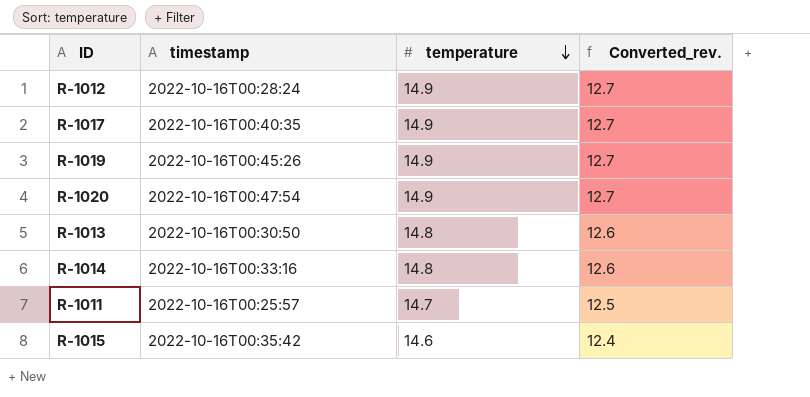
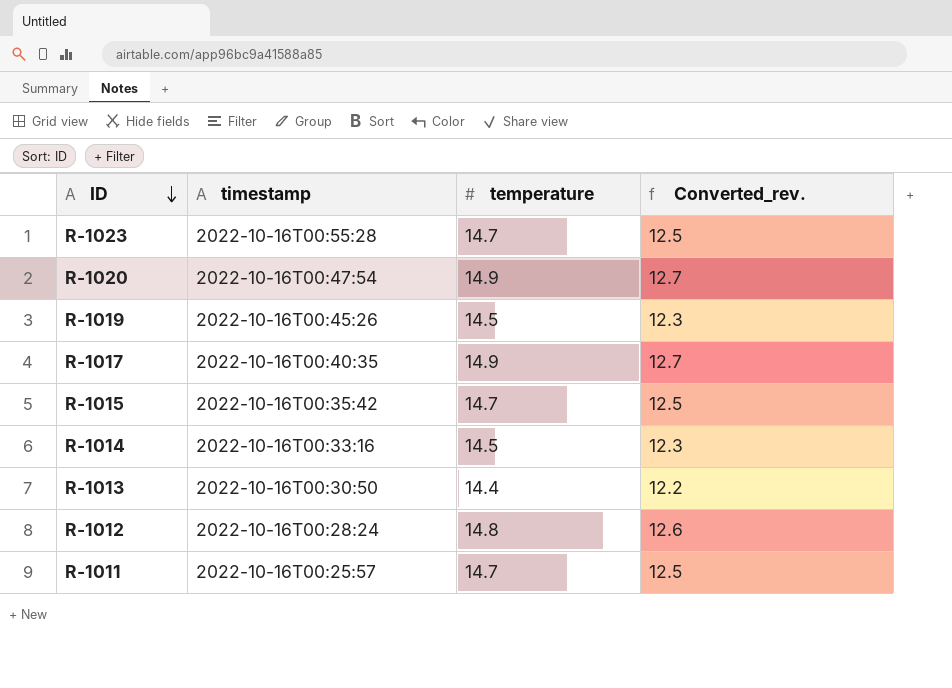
row order: temperature descending -> ID descending
row R-1023: none -> 2022-10-16T00:55:28 | 14.7 | 12.5
R-1019 | temperature: 14.9 -> 14.5
R-1019 | Converted_rev.: 12.7 -> 12.3
R-1015 | temperature: 14.6 -> 14.7
R-1015 | Converted_rev.: 12.4 -> 12.5
R-1014 | temperature: 14.8 -> 14.5
R-1014 | Converted_rev.: 12.6 -> 12.3
R-1013 | temperature: 14.8 -> 14.4
R-1013 | Converted_rev.: 12.6 -> 12.2
R-1012 | temperature: 14.9 -> 14.8
R-1012 | Converted_rev.: 12.7 -> 12.6

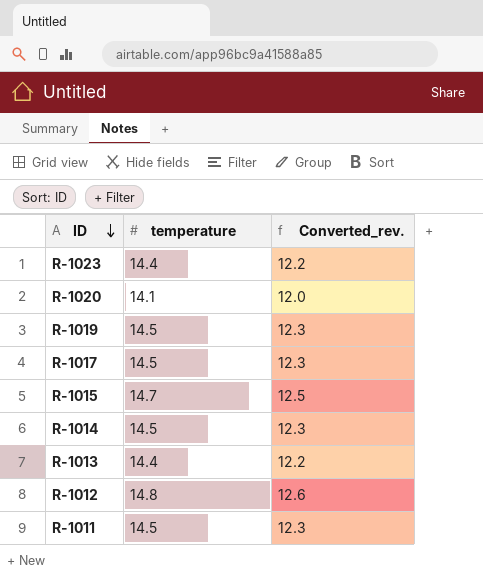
column timestamp | position: 2 -> none
R-1023 | temperature: 14.7 -> 14.4
R-1023 | Converted_rev.: 12.5 -> 12.2
R-1020 | temperature: 14.9 -> 14.1
R-1020 | Converted_rev.: 12.7 -> 12.0
R-1017 | temperature: 14.9 -> 14.5
R-1017 | Converted_rev.: 12.7 -> 12.3
R-1011 | temperature: 14.7 -> 14.5
R-1011 | Converted_rev.: 12.5 -> 12.3

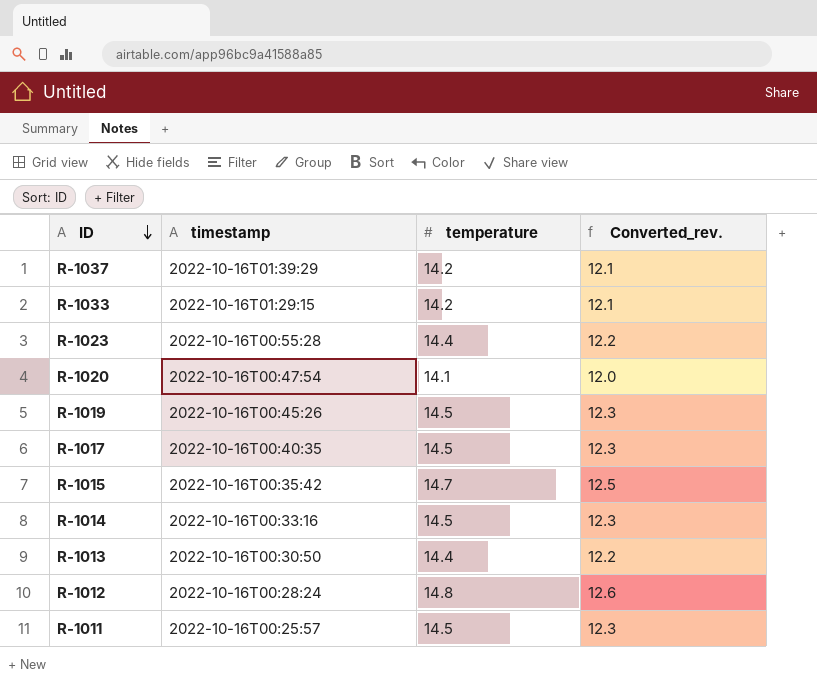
column timestamp | position: none -> 2
row R-1037: none -> 2022-10-16T01:39:29 | 14.2 | 12.1
row R-1033: none -> 2022-10-16T01:29:15 | 14.2 | 12.1

